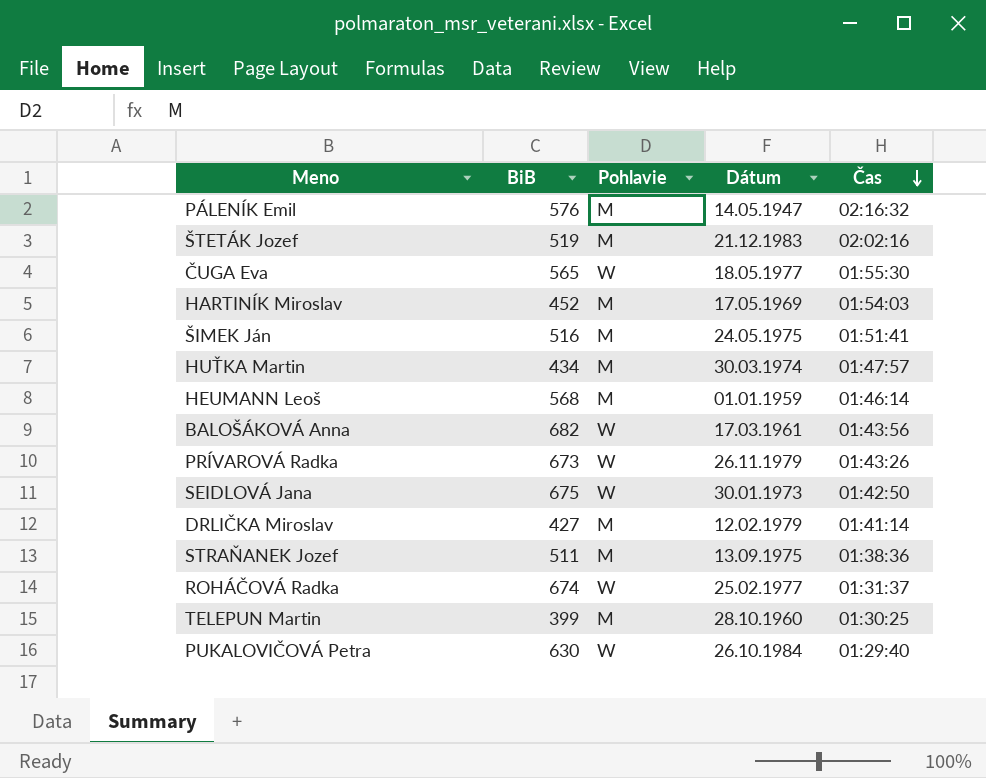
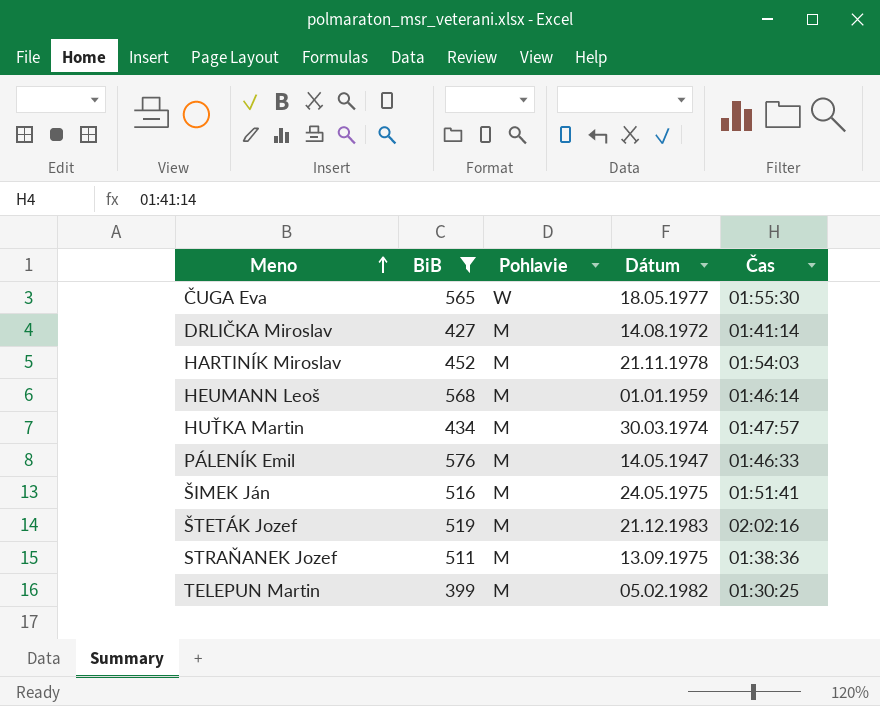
filter: none -> BiB <= 576
row order: Čas descending -> Meno ascending
DRLIČKA Miroslav | Dátum: 12.02.1979 -> 14.08.1972
HARTINÍK Miroslav | Dátum: 17.05.1969 -> 21.11.1978
PÁLENÍK Emil | Čas: 02:16:32 -> 01:46:33
TELEPUN Martin | Dátum: 28.10.1960 -> 05.02.1982

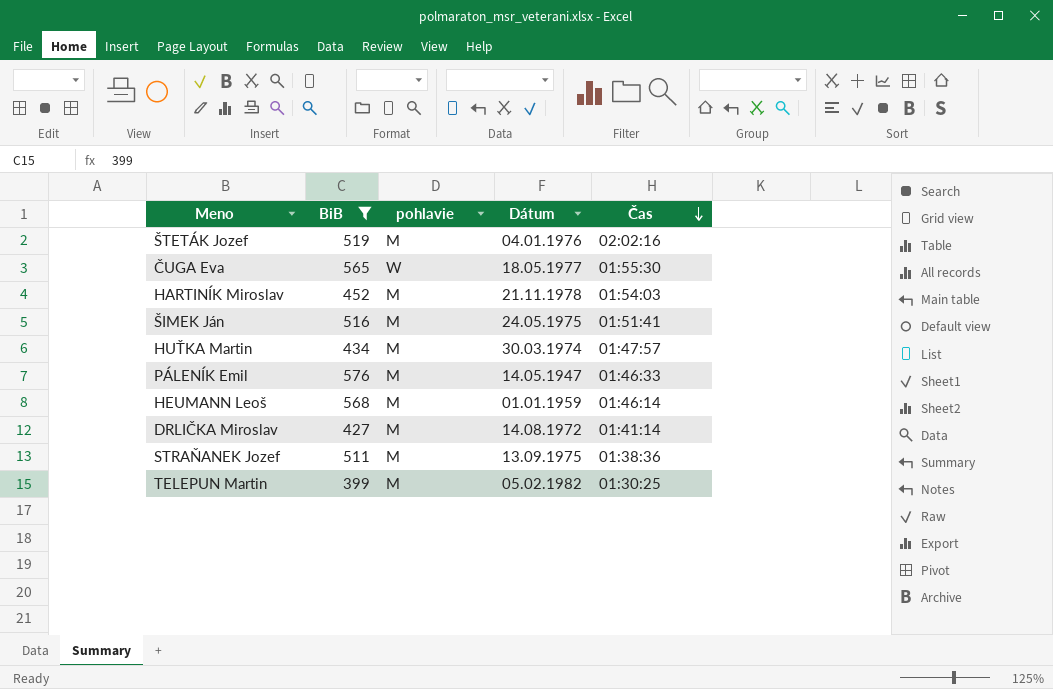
row order: Meno ascending -> Čas descending
column name: Pohlavie -> pohlavie
ŠTETÁK Jozef | Dátum: 21.12.1983 -> 04.01.1976

